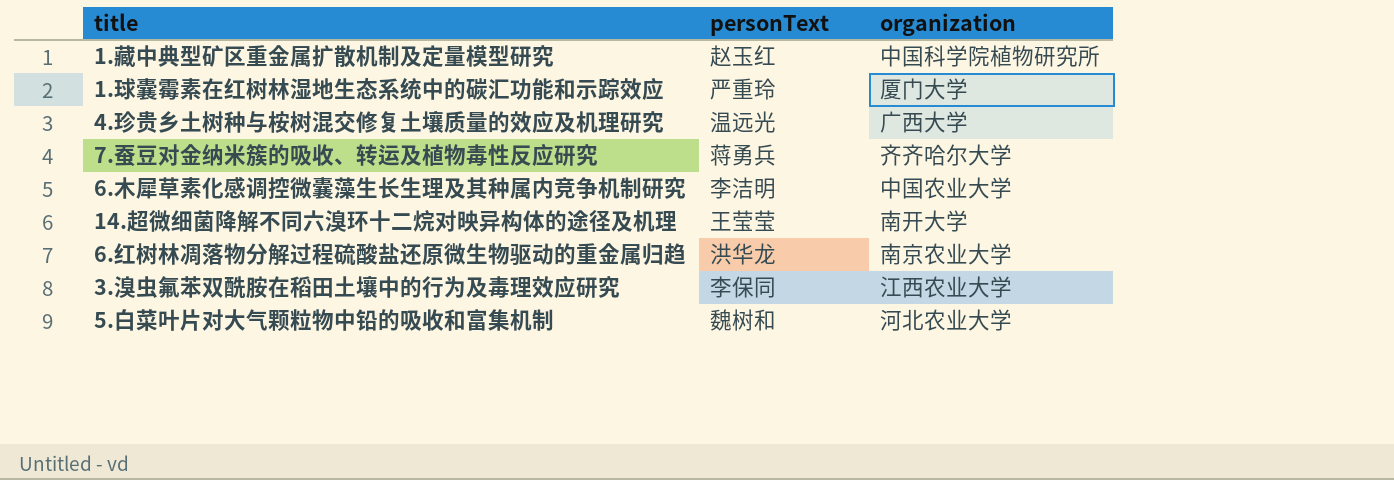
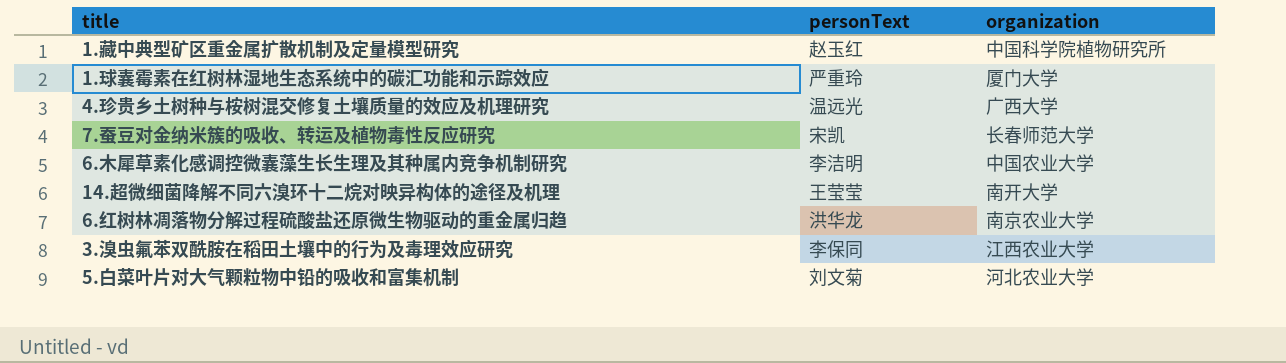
7.蚕豆对金纳米簇的吸收、转运及植物毒性反应研究 | personText: 蒋勇兵 -> 宋凯
7.蚕豆对金纳米簇的吸收、转运及植物毒性反应研究 | organization: 齐齐哈尔大学 -> 长春师范大学
5.白菜叶片对大气颗粒物中铅的吸收和富集机制 | personText: 魏树和 -> 刘文菊

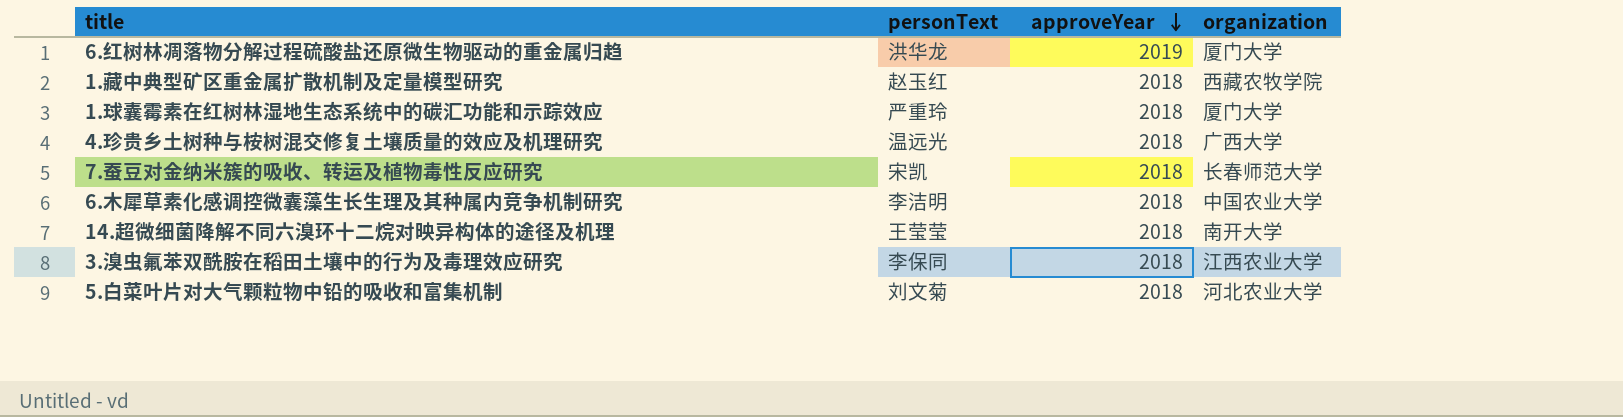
row order: none -> approveYear descending
column approveYear | position: none -> 3
6.红树林凋落物分解过程硫酸盐还原微生物驱动的重金属归趋 | organization: 南京农业大学 -> 厦门大学
1.藏中典型矿区重金属扩散机制及定量模型研究 | organization: 中国科学院植物研究所 -> 西藏农牧学院

